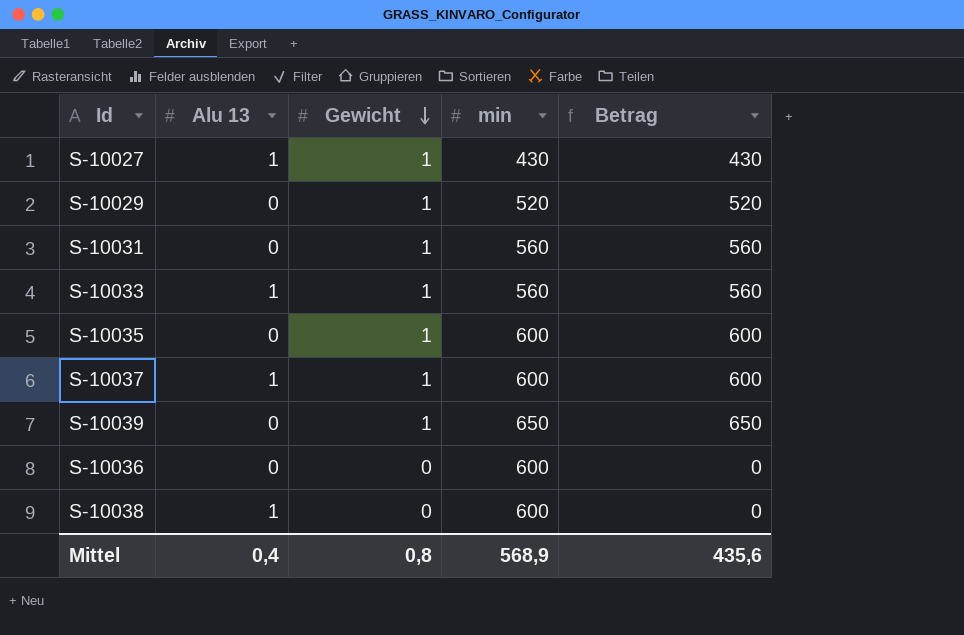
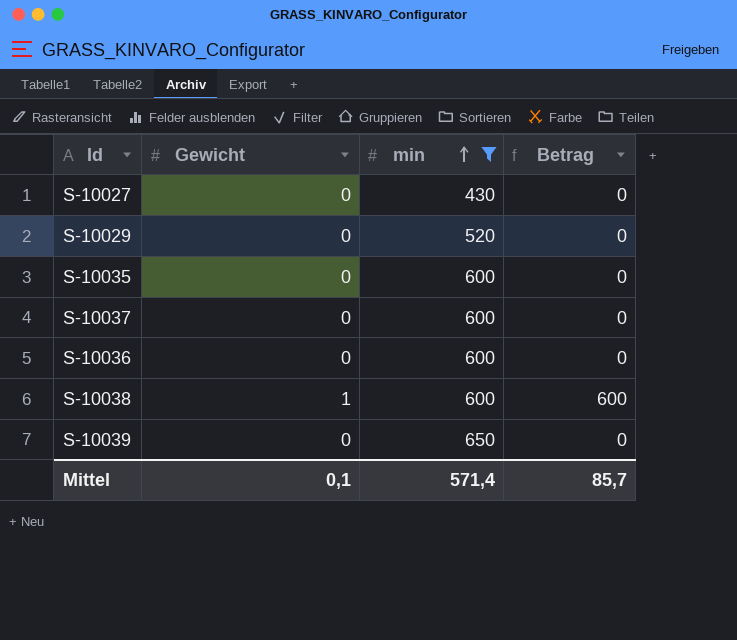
filter: none -> min != 560
row order: Gewicht descending -> min ascending
column Alu 13 | position: 2 -> none
S-10027 | Gewicht: 1 -> 0
S-10027 | Betrag: 430 -> 0
S-10029 | Gewicht: 1 -> 0
S-10029 | Betrag: 520 -> 0
S-10035 | Gewicht: 1 -> 0
S-10035 | Betrag: 600 -> 0
S-10037 | Gewicht: 1 -> 0
S-10037 | Betrag: 600 -> 0
S-10038 | Gewicht: 0 -> 1
S-10038 | Betrag: 0 -> 600
S-10039 | Gewicht: 1 -> 0
S-10039 | Betrag: 650 -> 0
Mittel | Gewicht: 0,8 -> 0,1
Mittel | min: 568,9 -> 571,4
Mittel | Betrag: 435,6 -> 85,7

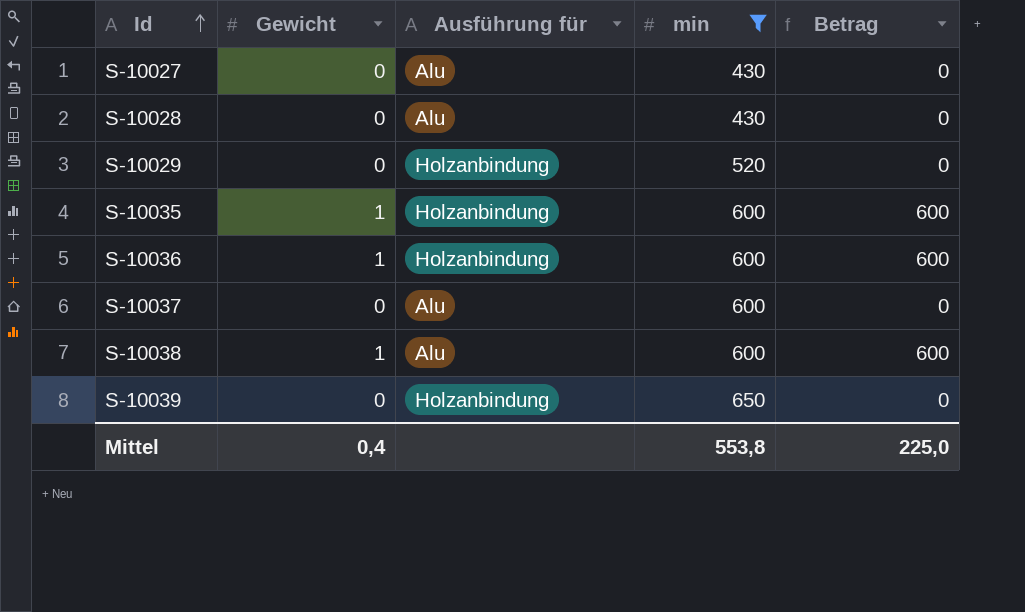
row order: min ascending -> Id ascending
column Ausführung für | position: none -> 3
row S-10028: none -> 0 | Alu | 430 | 0
S-10035 | Gewicht: 0 -> 1
S-10035 | Betrag: 0 -> 600
S-10036 | Gewicht: 0 -> 1
S-10036 | Betrag: 0 -> 600
Mittel | Gewicht: 0,1 -> 0,4
Mittel | min: 571,4 -> 553,8
Mittel | Betrag: 85,7 -> 225,0

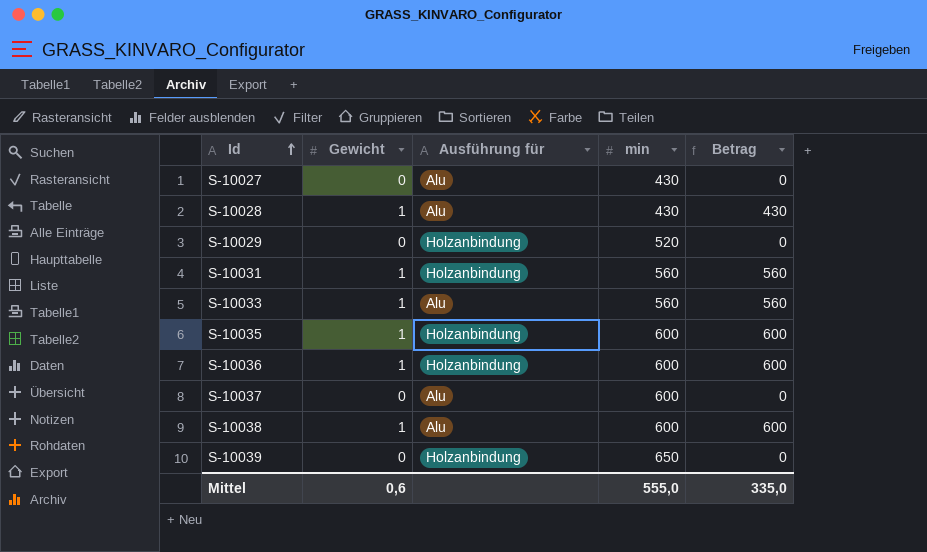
filter: min != 560 -> none
S-10028 | Gewicht: 0 -> 1
S-10028 | Betrag: 0 -> 430
Mittel | Gewicht: 0,4 -> 0,6
Mittel | min: 553,8 -> 555,0
Mittel | Betrag: 225,0 -> 335,0

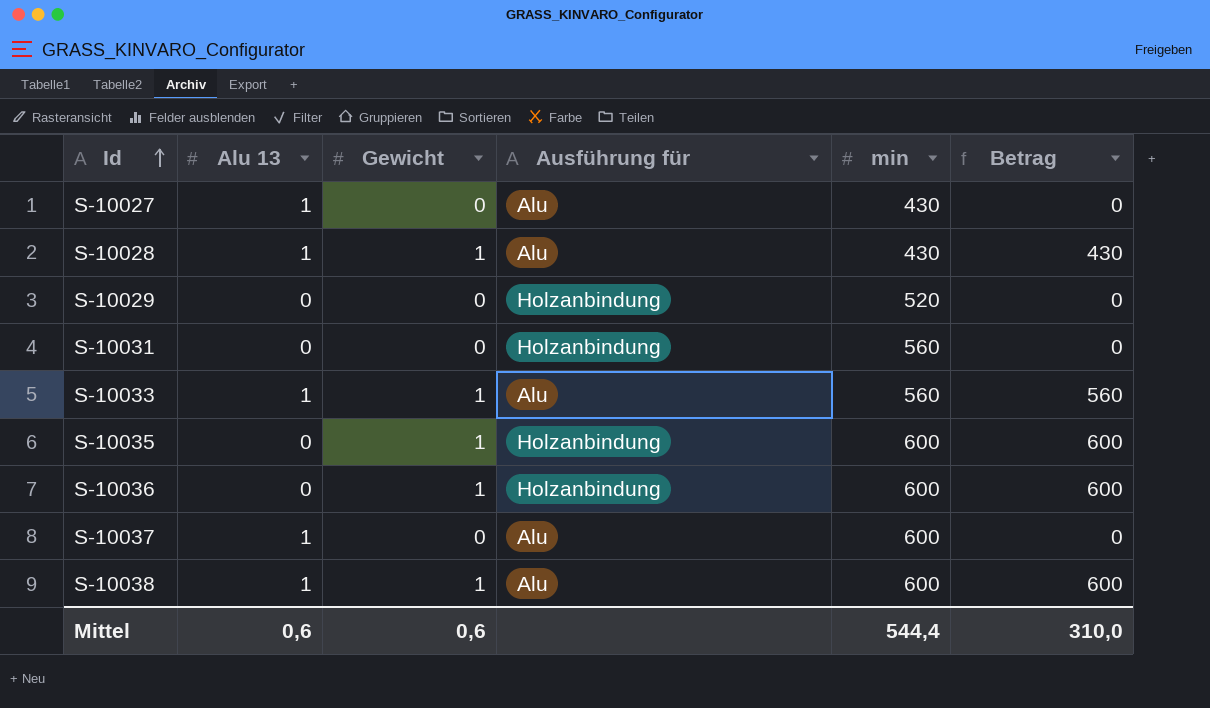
column Alu 13 | position: none -> 2
row S-10039: 0 | Holzanbindung | 650 | 0 -> none
S-10031 | Gewicht: 1 -> 0
S-10031 | Betrag: 560 -> 0
Mittel | min: 555,0 -> 544,4
Mittel | Betrag: 335,0 -> 310,0

